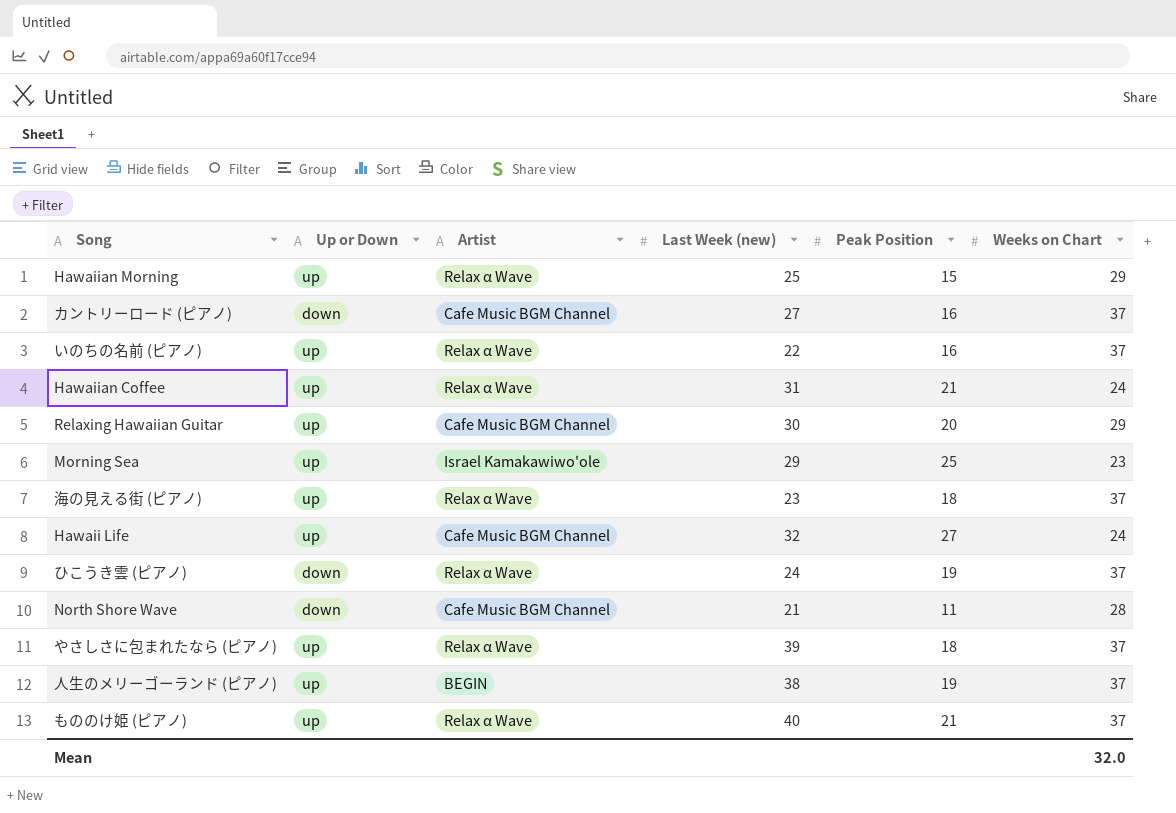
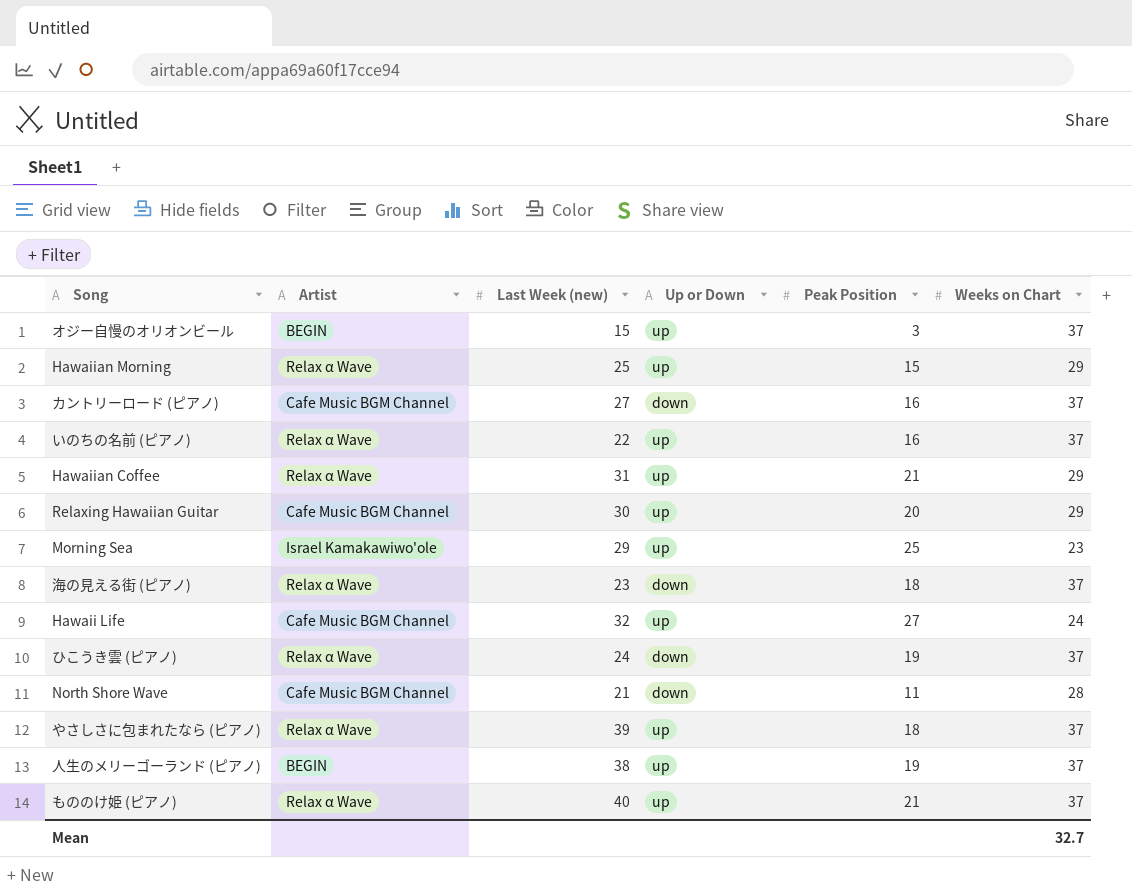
column Up or Down | position: 2 -> 4
row オジー自慢のオリオンビール: none -> BEGIN | 15 | up | 3 | 37
Hawaiian Coffee | Weeks on Chart: 24 -> 29
海の見える街 (ピアノ) | Up or Down: up -> down
Mean | Weeks on Chart: 32.0 -> 32.7

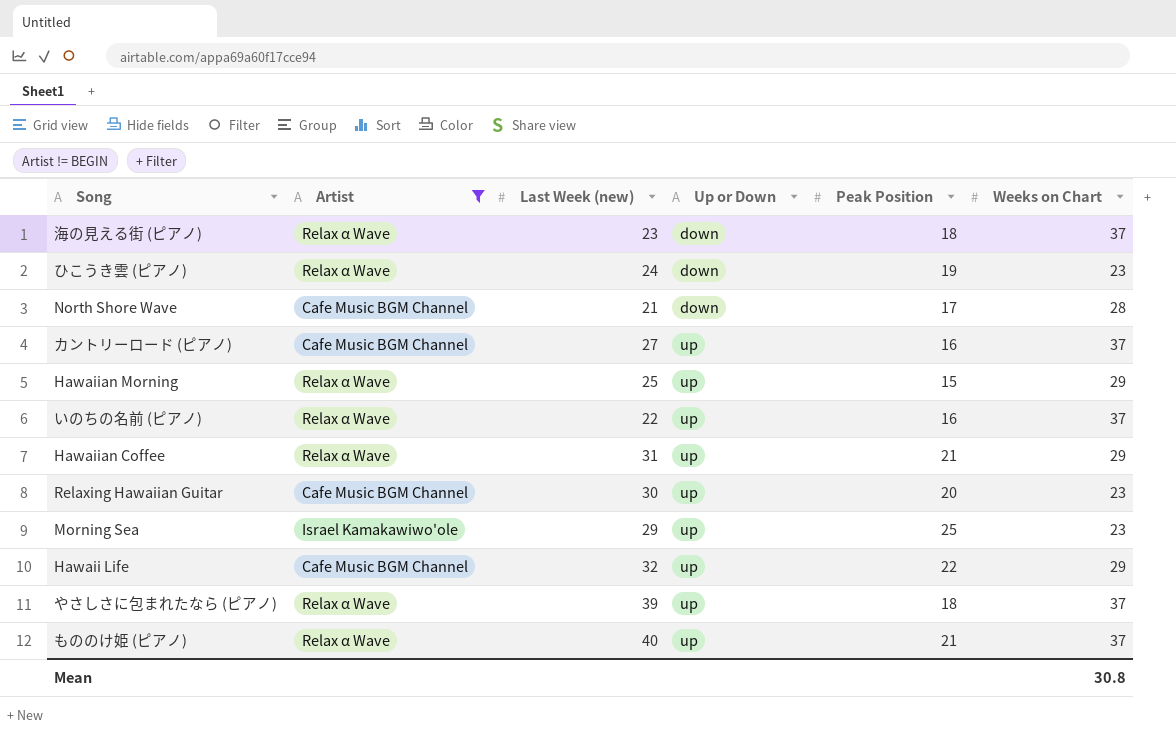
filter: none -> Artist != BEGIN
row order: none -> Up or Down ascending
ひこうき雲 (ピアノ) | Weeks on Chart: 37 -> 23
North Shore Wave | Peak Position: 11 -> 17
カントリーロード (ピアノ) | Up or Down: down -> up
Relaxing Hawaiian Guitar | Weeks on Chart: 29 -> 23
Hawaii Life | Peak Position: 27 -> 22
Hawaii Life | Weeks on Chart: 24 -> 29
Mean | Weeks on Chart: 32.7 -> 30.8

